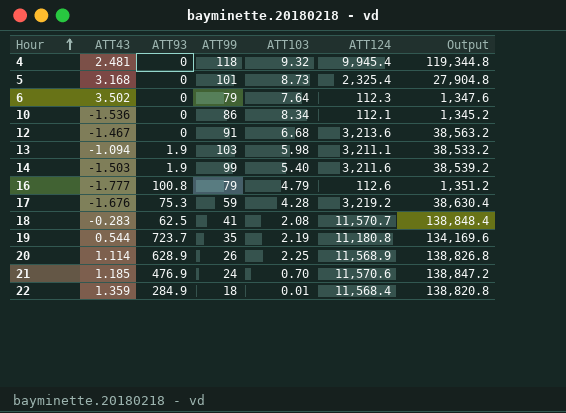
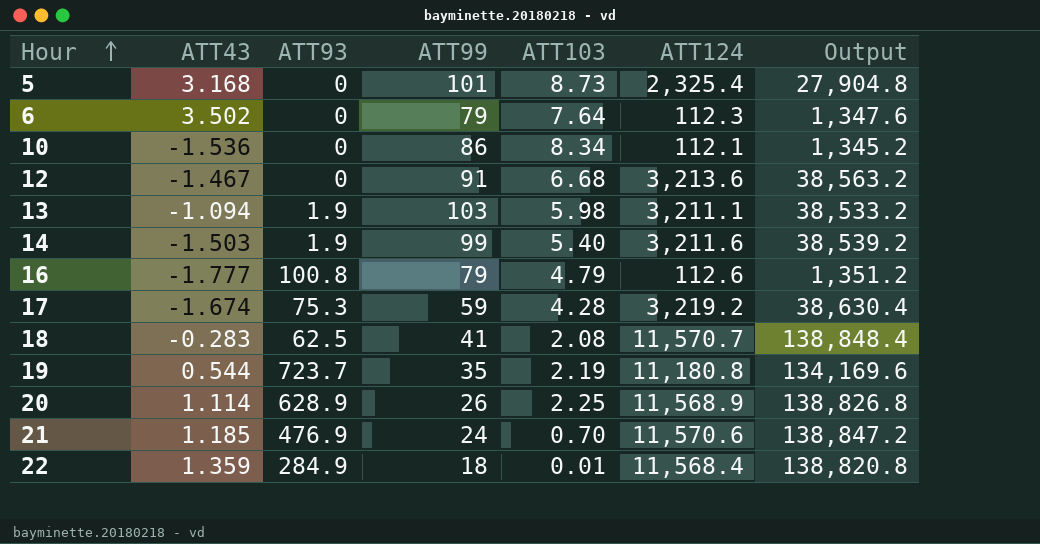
row 4: 2.481 | 0 | 118 | 9.32 | 9,945.4 | 119,344.8 -> none
17 | ATT43: -1.676 -> -1.674

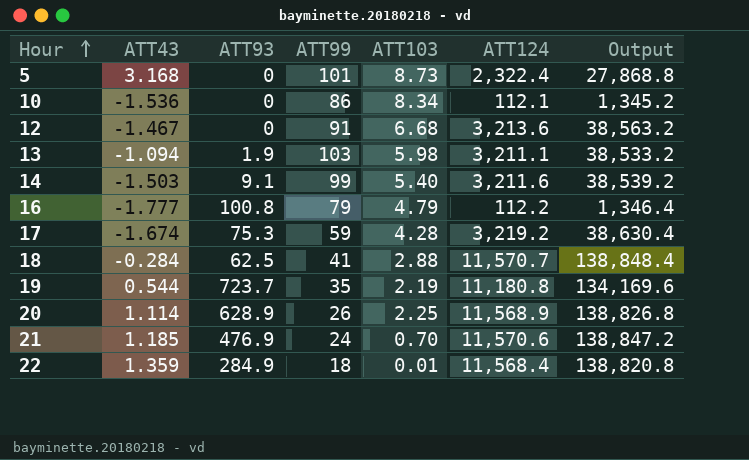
row 6: 3.502 | 0 | 79 | 7.64 | 112.3 | 1,347.6 -> none
5 | ATT124: 2,325.4 -> 2,322.4
5 | Output: 27,904.8 -> 27,868.8
14 | ATT93: 1.9 -> 9.1
16 | ATT124: 112.6 -> 112.2
16 | Output: 1,351.2 -> 1,346.4
18 | ATT43: -0.283 -> -0.284
18 | ATT103: 2.08 -> 2.88

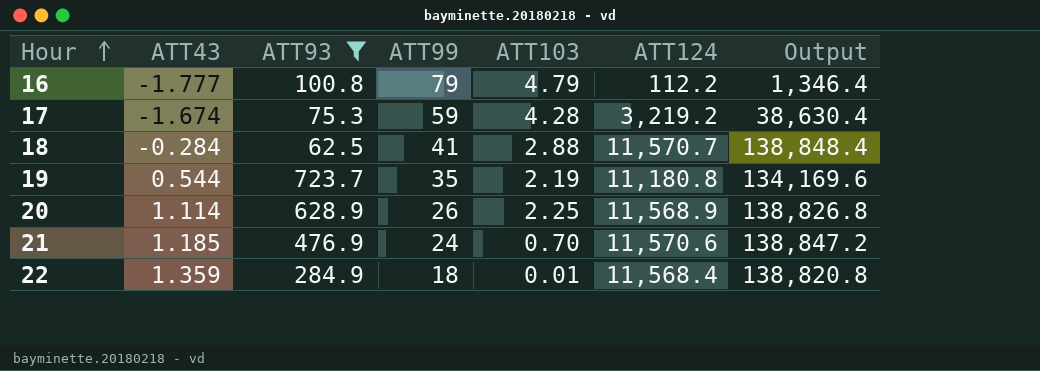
filter: none -> ATT93 >= 62.5

